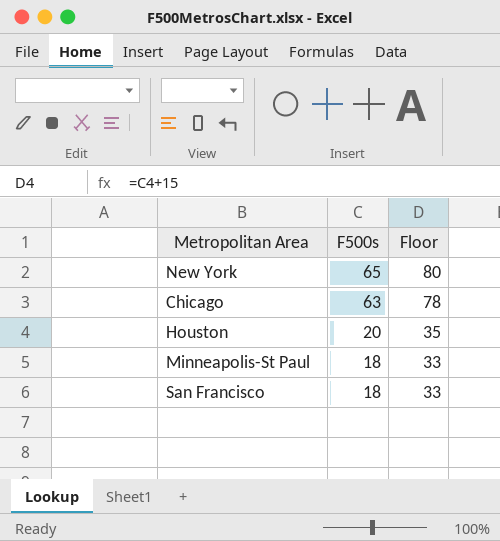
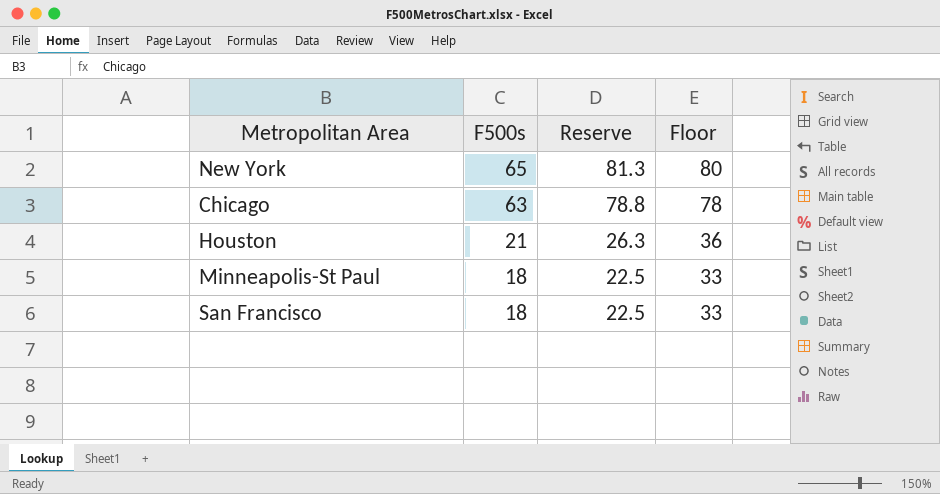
column Reserve | formula: none -> [F500s] * 1.25
Houston | F500s: 20 -> 21
Houston | Floor: 35 -> 36

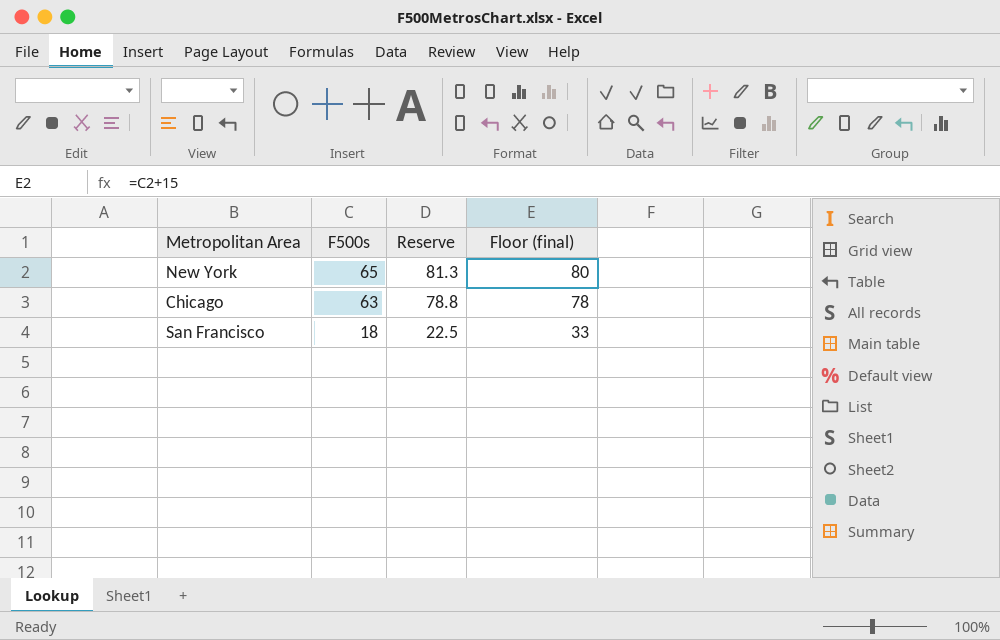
column name: Floor -> Floor (final)
row Houston: 21 | 26.3 | 36 -> none
row Minneapolis-St Paul: 18 | 22.5 | 33 -> none

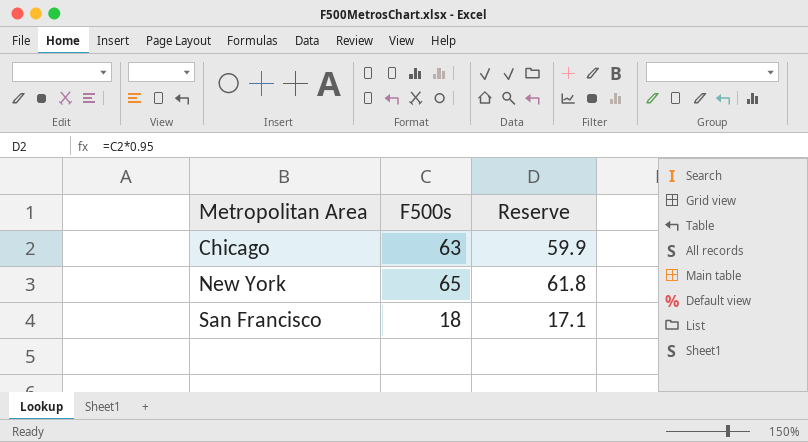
row order: F500s descending -> Metropolitan Area ascending
column Floor (final) | formula: [F500s] + 15 -> none
column Reserve | formula: [F500s] * 1.25 -> [F500s] * 0.95

